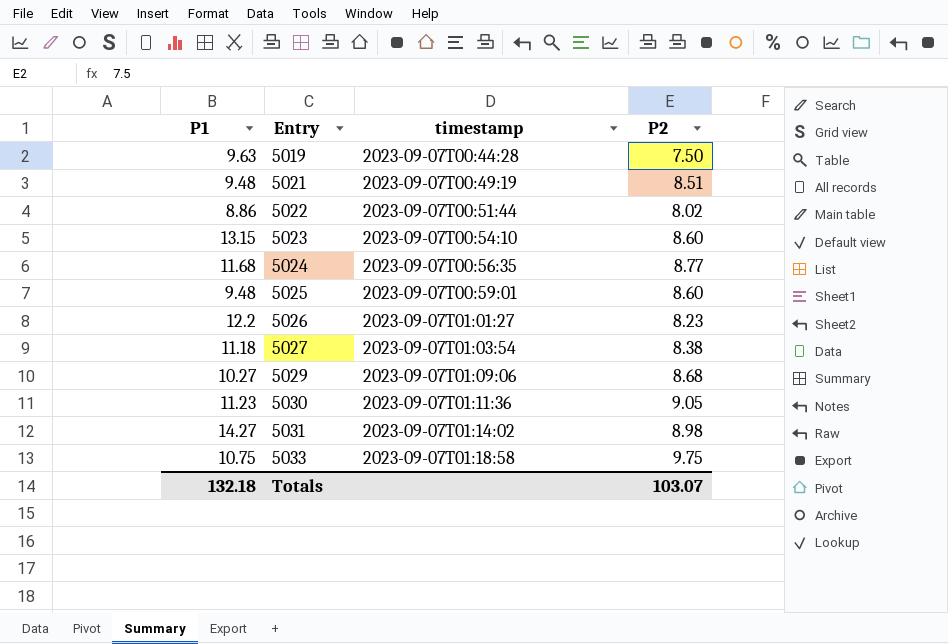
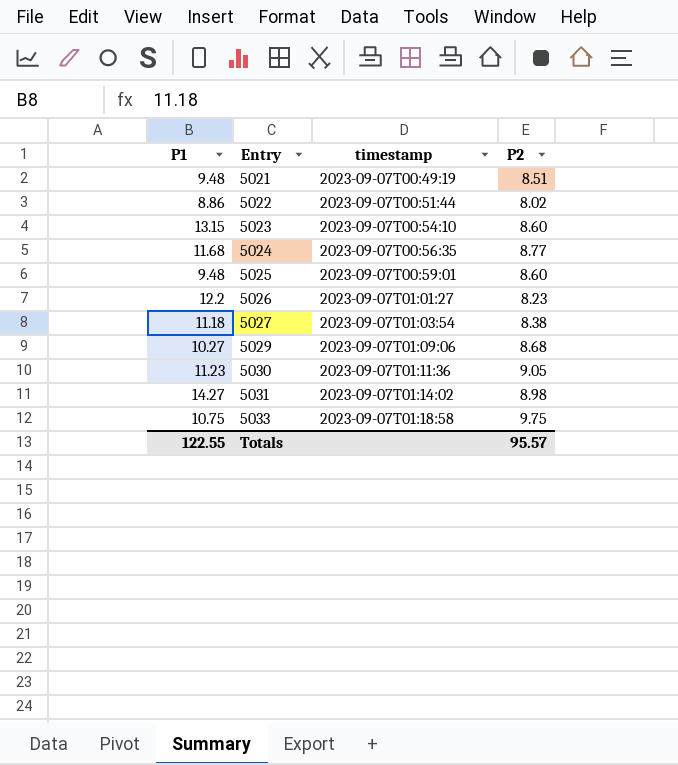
row 5019: 9.63 | 2023-09-07T00:44:28 | 7.50 -> none
Totals | P1: 132.18 -> 122.55
Totals | P2: 103.07 -> 95.57

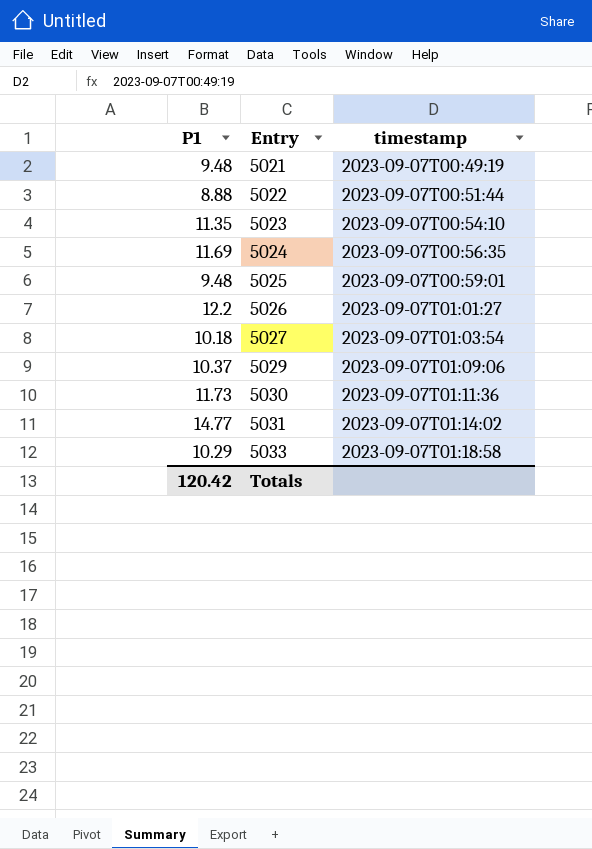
column P2 | position: 4 -> none
5022 | P1: 8.86 -> 8.88
5023 | P1: 13.15 -> 11.35
5024 | P1: 11.68 -> 11.69
5027 | P1: 11.18 -> 10.18
5029 | P1: 10.27 -> 10.37
5030 | P1: 11.23 -> 11.73
5031 | P1: 14.27 -> 14.77
5033 | P1: 10.75 -> 10.29
Totals | P1: 122.55 -> 120.42

